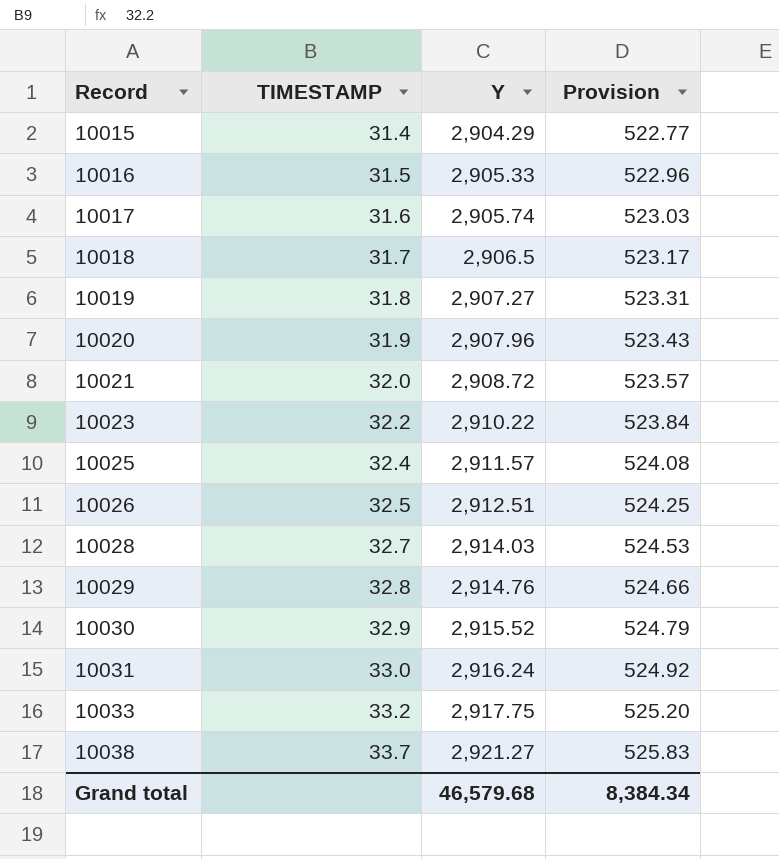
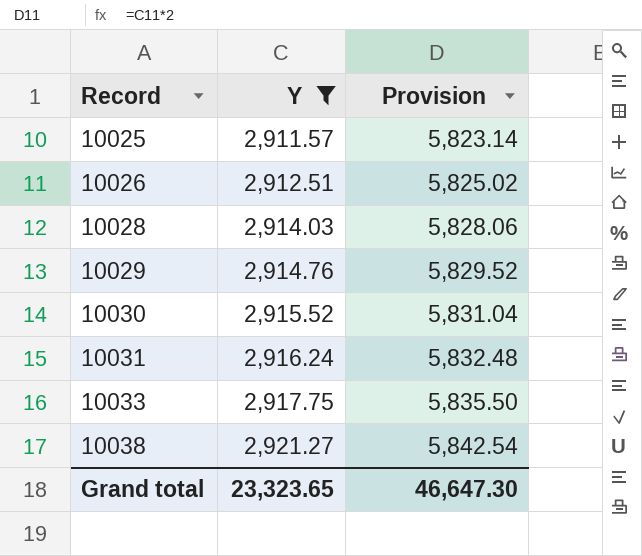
filter: none -> Y >= 2,911.57
column TIMESTAMP | position: 2 -> none
column Provision | formula: [Y] * 0.18 -> [Y] * 2
Grand total | Y: 46,579.68 -> 23,323.65
Grand total | Provision: 8,384.34 -> 46,647.30

